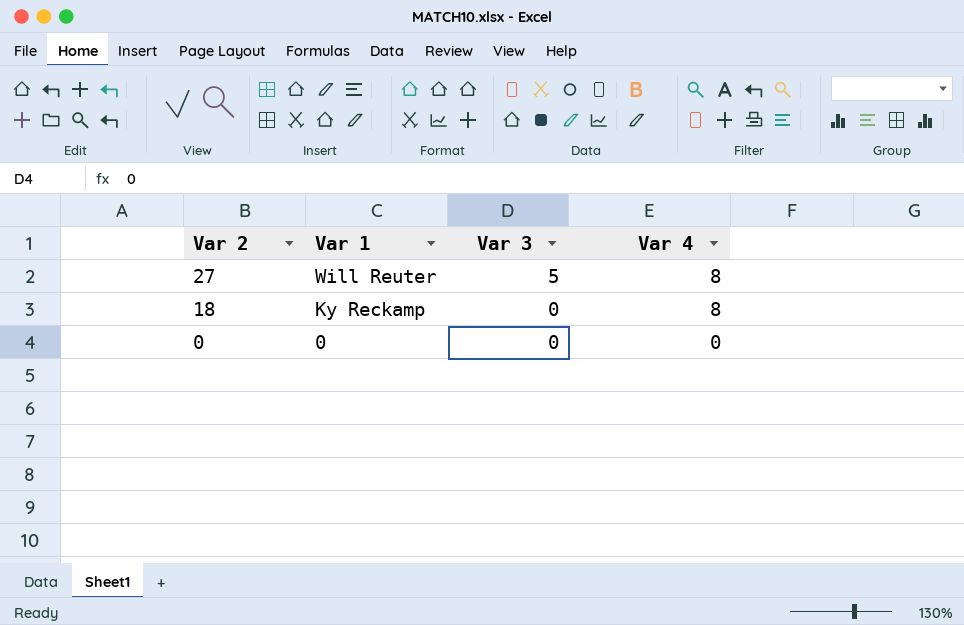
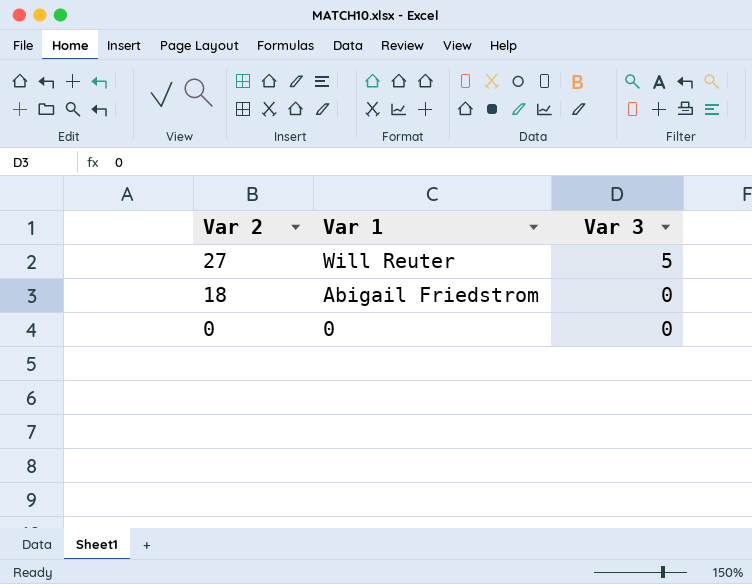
column Var 4 | position: 4 -> none
18 | Var 1: Ky Reckamp -> Abigail Friedstrom

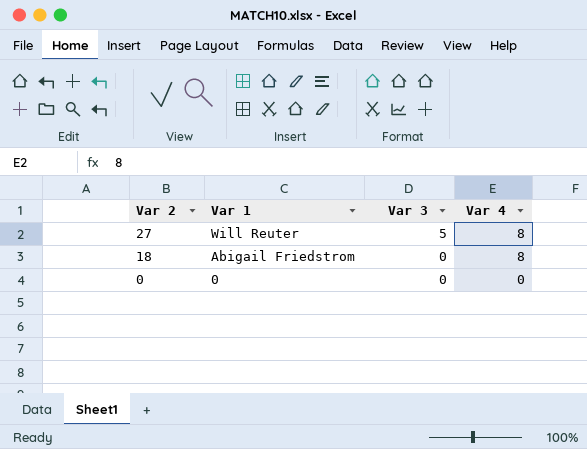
column Var 4 | position: none -> 4

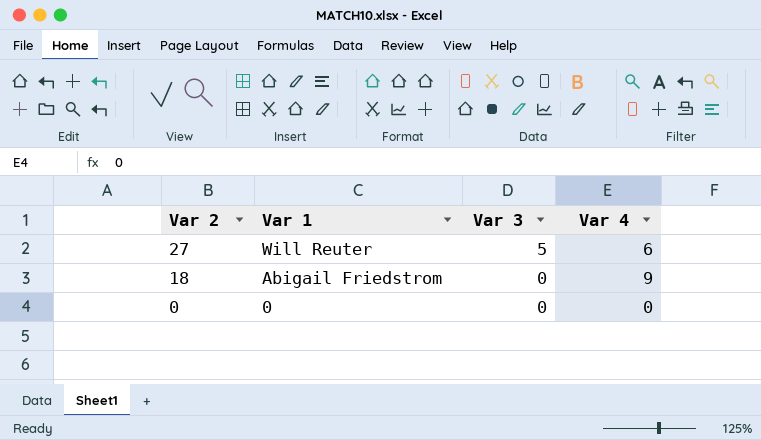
27 | Var 4: 8 -> 6
18 | Var 4: 8 -> 9

